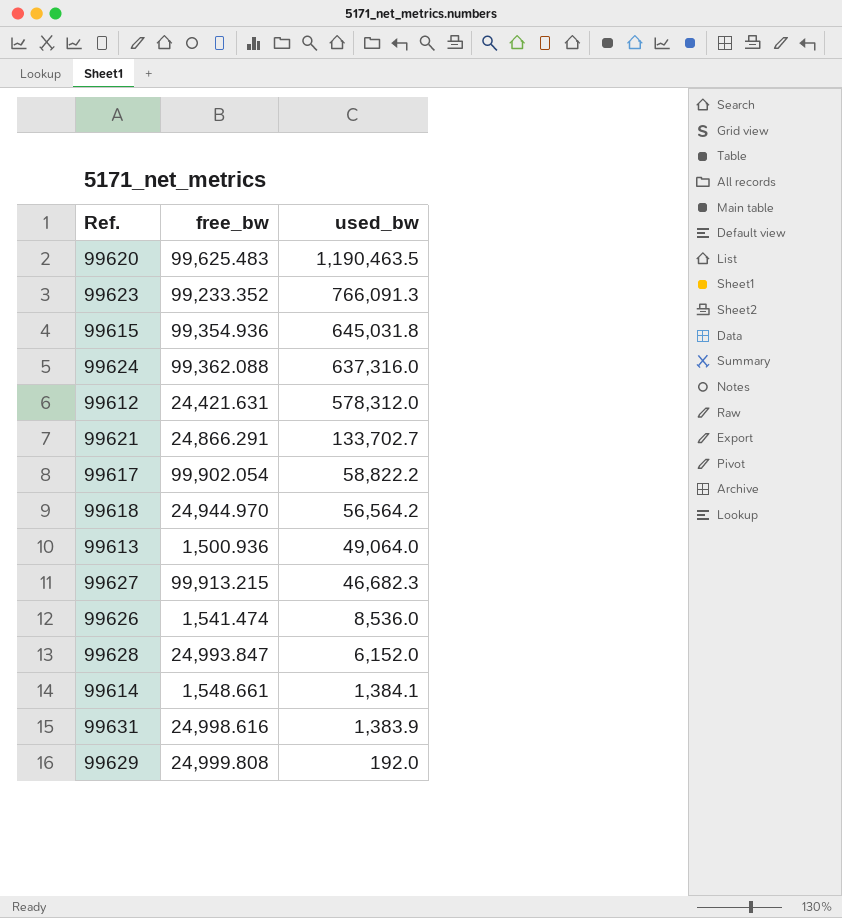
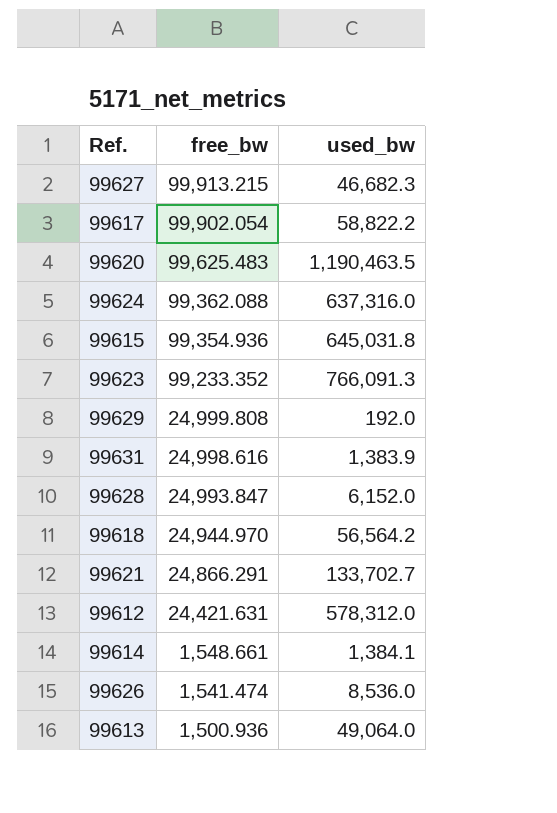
row order: used_bw descending -> free_bw descending

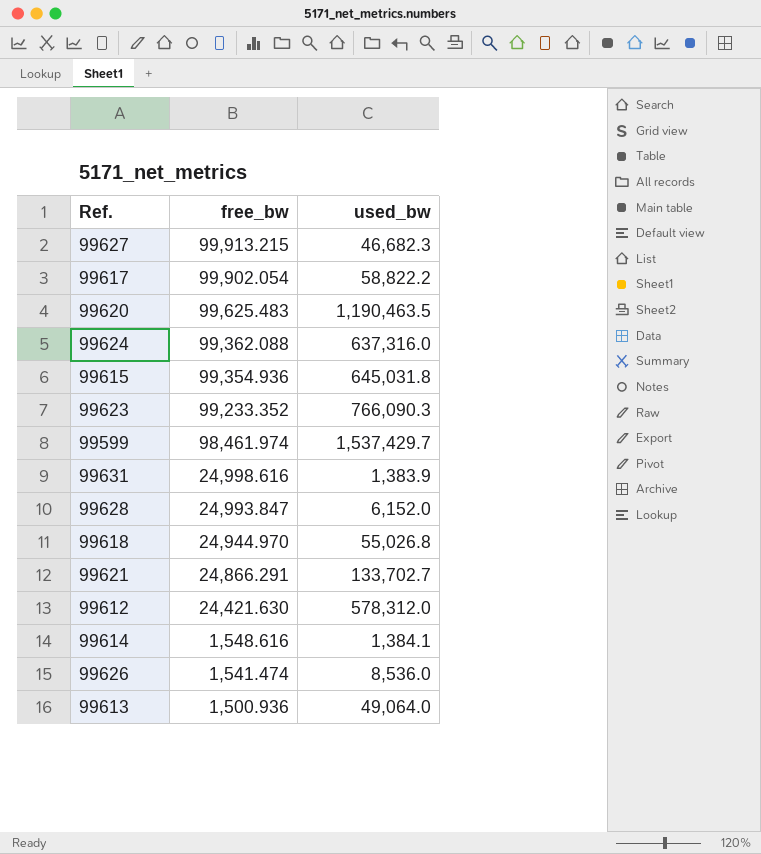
row 99629: 24,999.808 | 192.0 -> none
99623 | used_bw: 766,091.3 -> 766,090.3
row 99599: none -> 98,461.974 | 1,537,429.7
99618 | used_bw: 56,564.2 -> 55,026.8
99612 | free_bw: 24,421.631 -> 24,421.630
99614 | free_bw: 1,548.661 -> 1,548.616

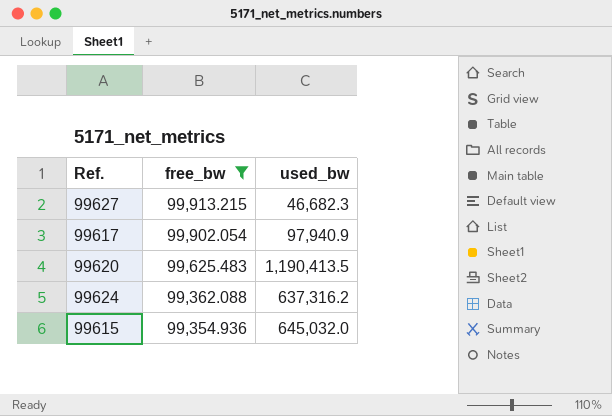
filter: none -> free_bw >= 99,354.936
99617 | used_bw: 58,822.2 -> 97,940.9
99620 | used_bw: 1,190,463.5 -> 1,190,413.5
99624 | used_bw: 637,316.0 -> 637,316.2
99615 | used_bw: 645,031.8 -> 645,032.0

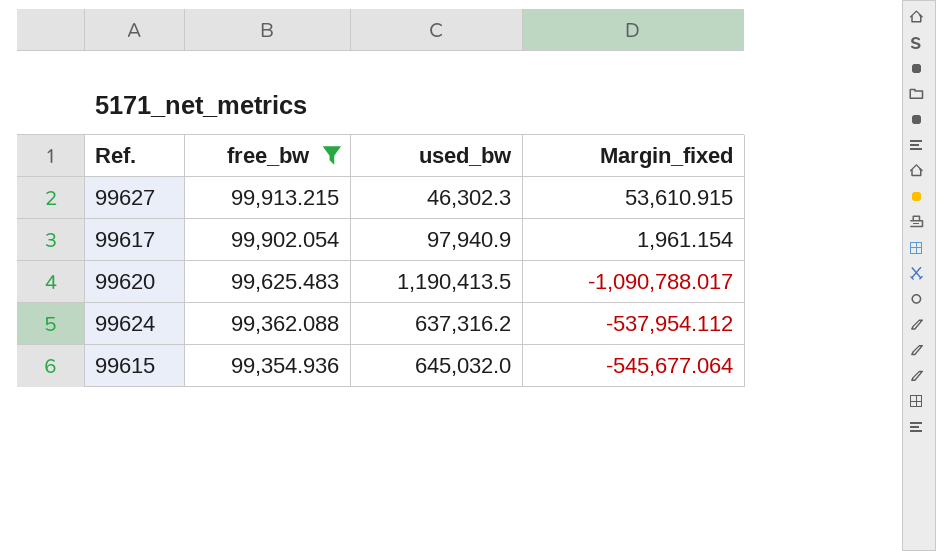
column Margin_fixed | formula: none -> [free_bw] - [used_bw]
99627 | used_bw: 46,682.3 -> 46,302.3

